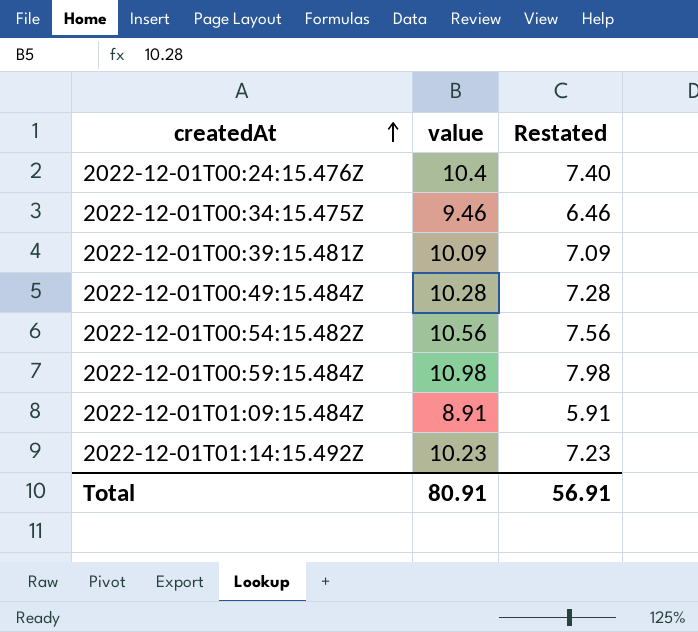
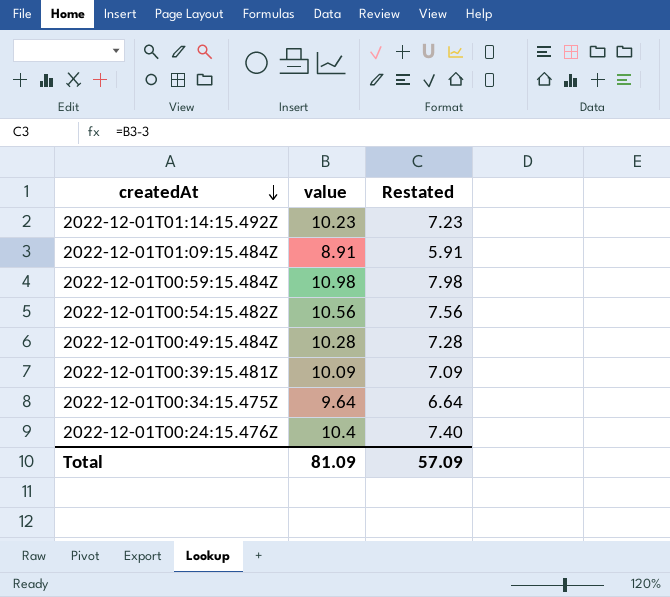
row order: createdAt ascending -> createdAt descending
2022-12-01T00:34:15.475Z | value: 9.46 -> 9.64
2022-12-01T00:34:15.475Z | Restated: 6.46 -> 6.64
Total | value: 80.91 -> 81.09
Total | Restated: 56.91 -> 57.09

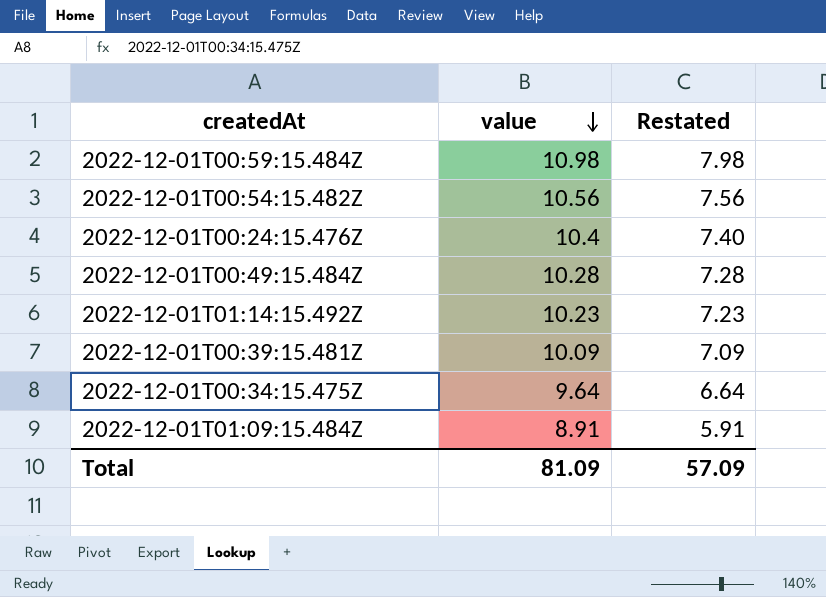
row order: createdAt descending -> value descending

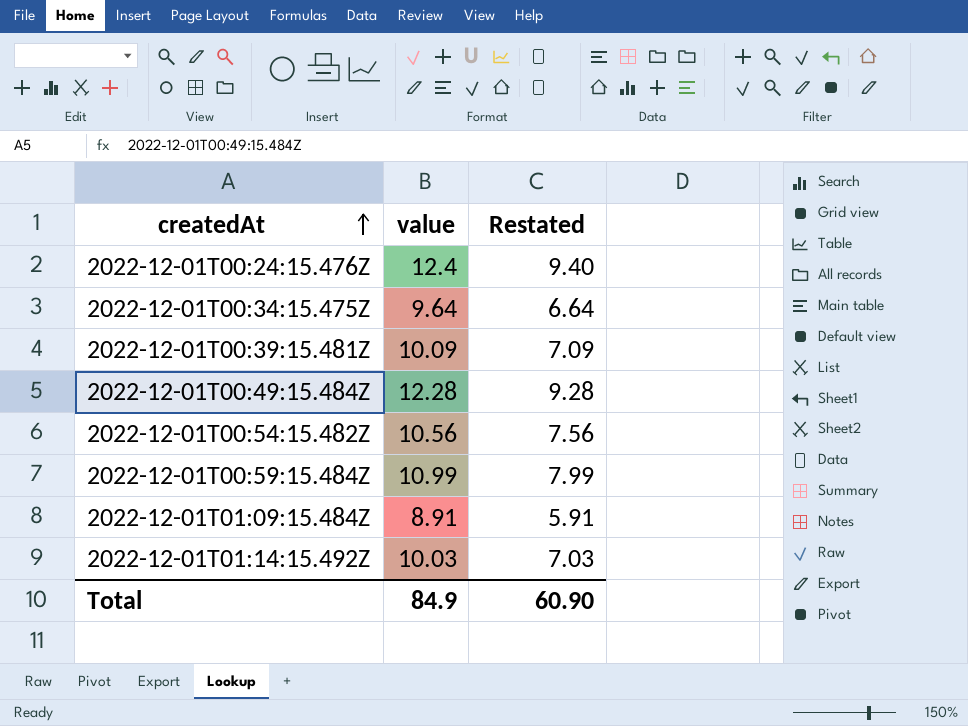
row order: value descending -> createdAt ascending
2022-12-01T00:24:15.476Z | value: 10.4 -> 12.4
2022-12-01T00:24:15.476Z | Restated: 7.40 -> 9.40
2022-12-01T00:49:15.484Z | value: 10.28 -> 12.28
2022-12-01T00:49:15.484Z | Restated: 7.28 -> 9.28
2022-12-01T00:59:15.484Z | value: 10.98 -> 10.99
2022-12-01T00:59:15.484Z | Restated: 7.98 -> 7.99
2022-12-01T01:14:15.492Z | value: 10.23 -> 10.03
2022-12-01T01:14:15.492Z | Restated: 7.23 -> 7.03
Total | value: 81.09 -> 84.9
Total | Restated: 57.09 -> 60.90

